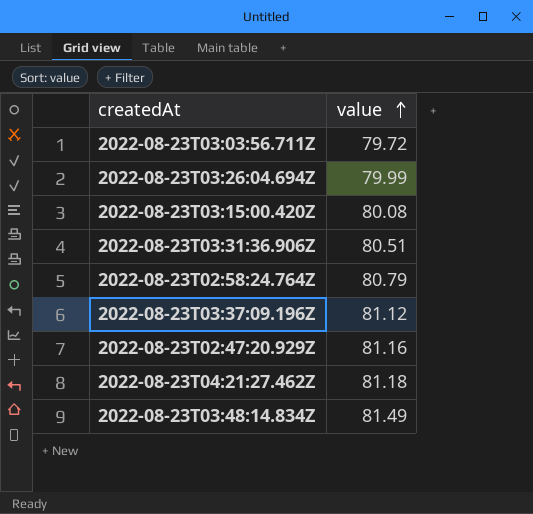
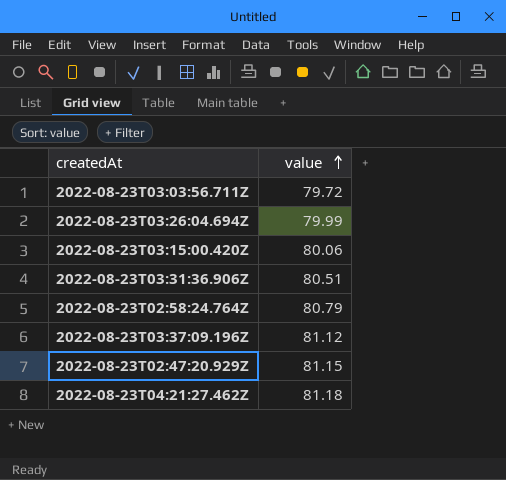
row 2022-08-23T03:48:14.834Z: 81.49 -> none
2022-08-23T03:15:00.420Z | value: 80.08 -> 80.06
2022-08-23T02:47:20.929Z | value: 81.16 -> 81.15

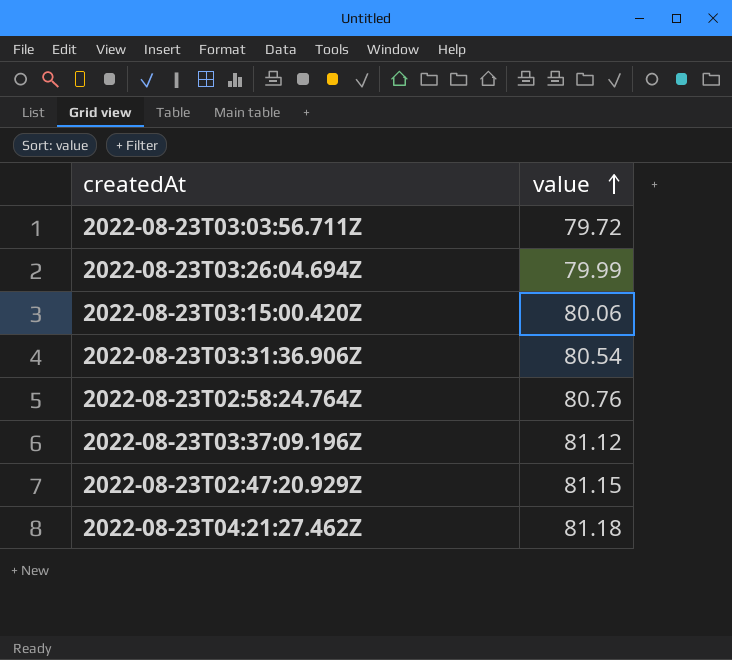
2022-08-23T03:31:36.906Z | value: 80.51 -> 80.54
2022-08-23T02:58:24.764Z | value: 80.79 -> 80.76

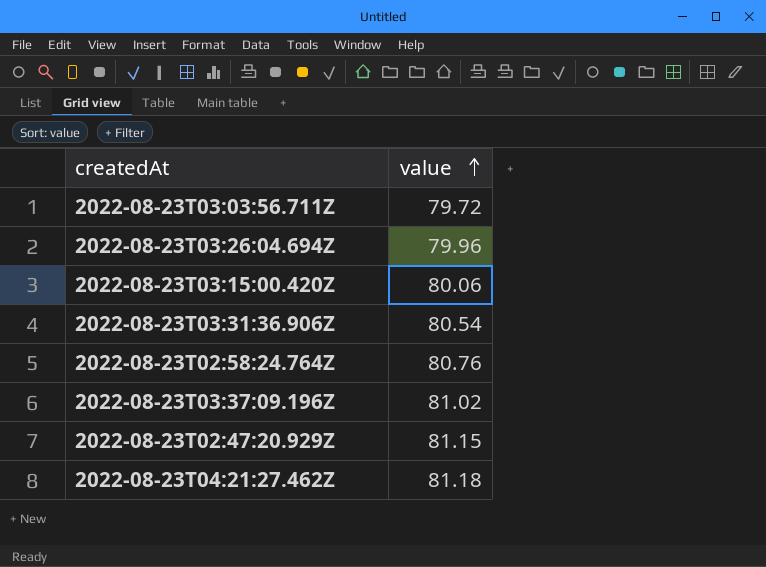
2022-08-23T03:26:04.694Z | value: 79.99 -> 79.96
2022-08-23T03:37:09.196Z | value: 81.12 -> 81.02

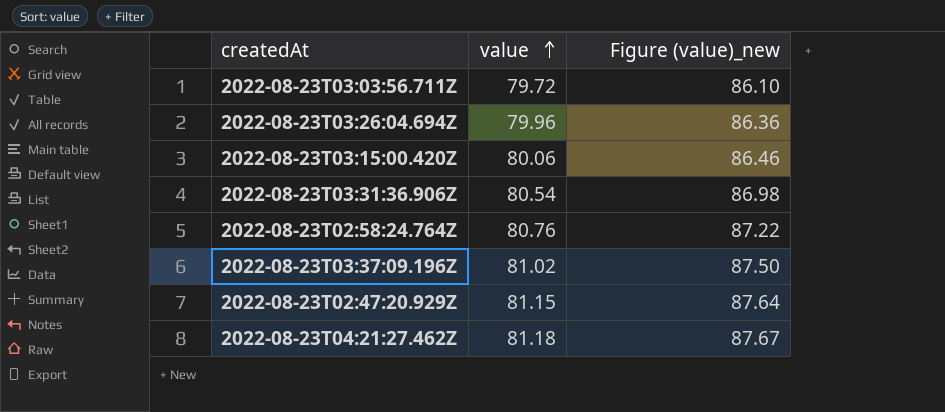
column Figure (value)_new | formula: none -> [value] * 1.08

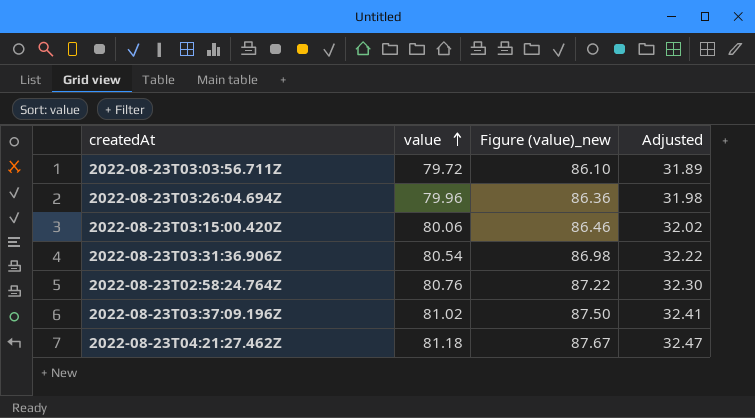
column Adjusted | formula: none -> [value] * 0.4
row 2022-08-23T02:47:20.929Z: 81.15 | 87.64 -> none

